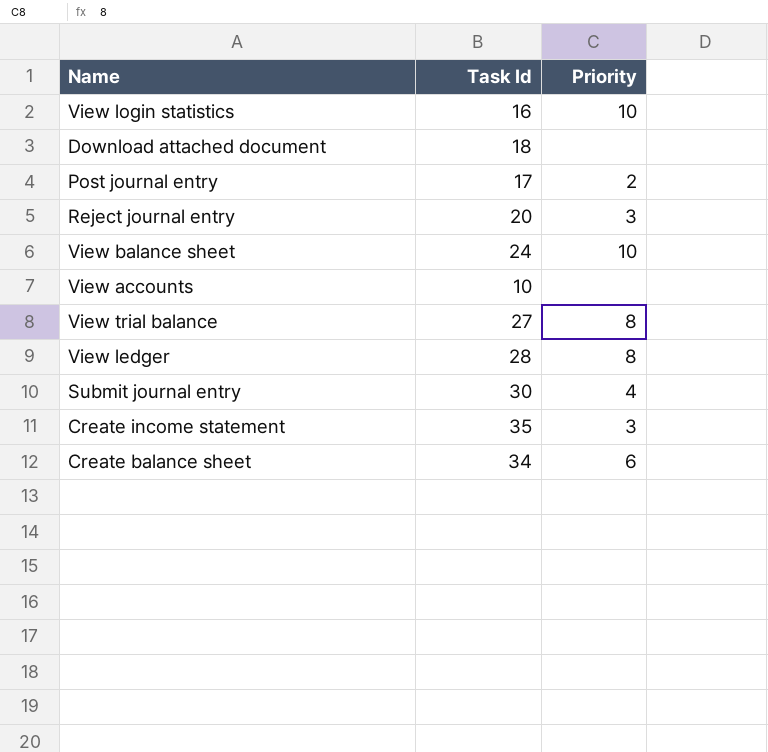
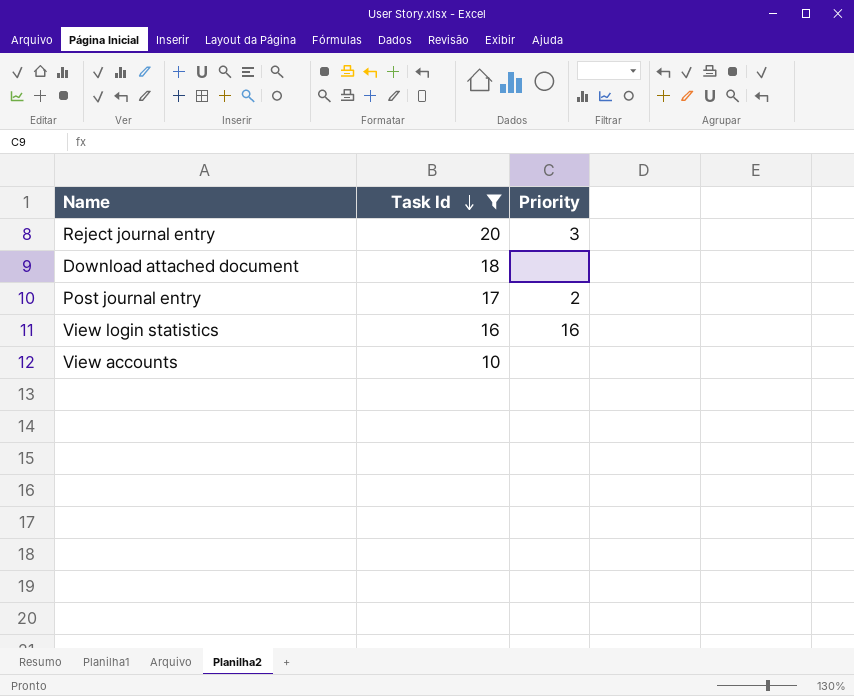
filter: none -> Task Id <= 20
row order: none -> Task Id descending
View login statistics | Priority: 10 -> 16

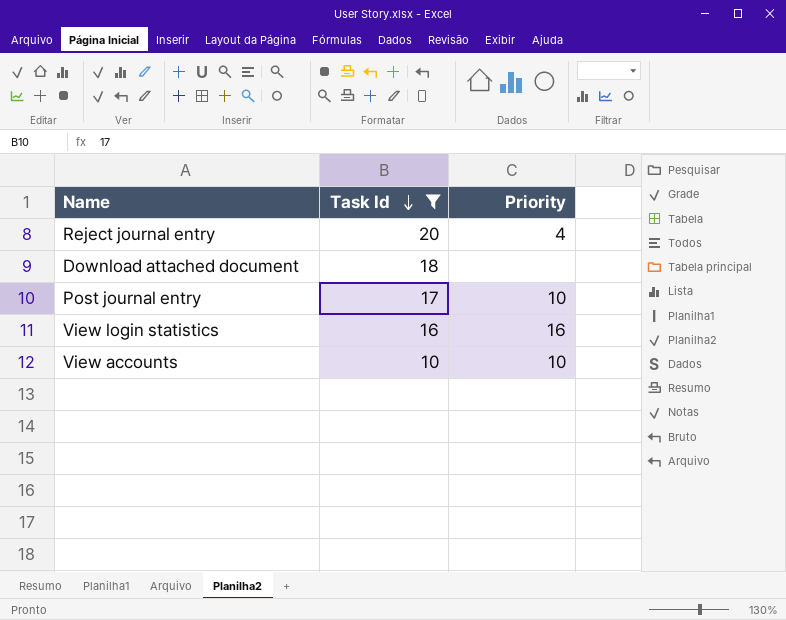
Reject journal entry | Priority: 3 -> 4
Post journal entry | Priority: 2 -> 10
View accounts | Priority: none -> 10

